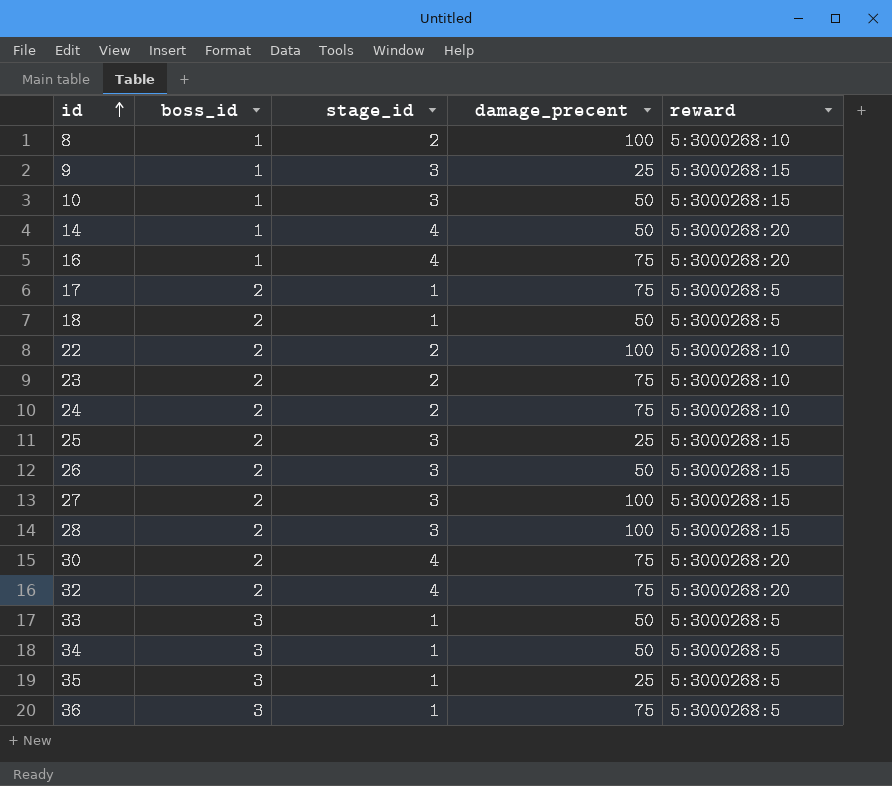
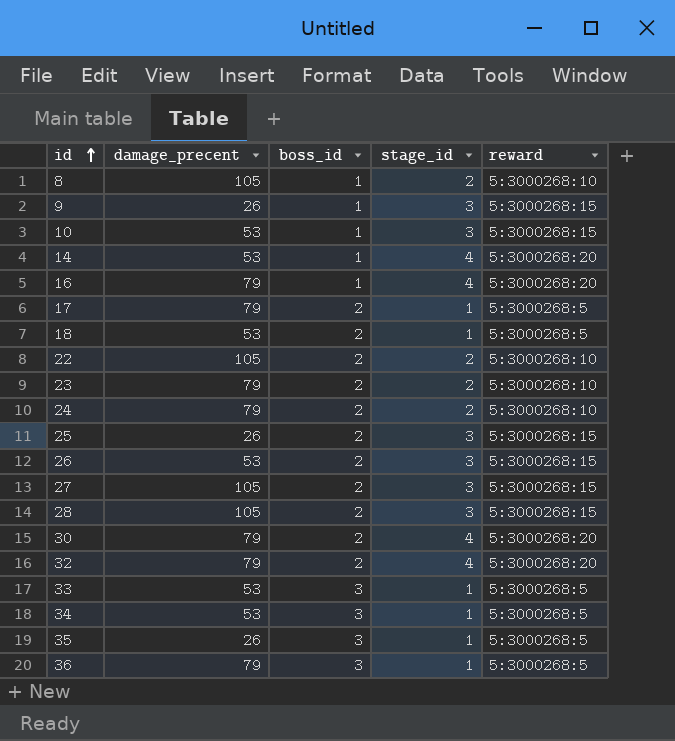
column damage_precent | position: 4 -> 2
8 | damage_precent: 100 -> 105
9 | damage_precent: 25 -> 26
10 | damage_precent: 50 -> 53
14 | damage_precent: 50 -> 53
16 | damage_precent: 75 -> 79
17 | damage_precent: 75 -> 79
18 | damage_precent: 50 -> 53
22 | damage_precent: 100 -> 105
23 | damage_precent: 75 -> 79
24 | damage_precent: 75 -> 79
25 | damage_precent: 25 -> 26
26 | damage_precent: 50 -> 53
27 | damage_precent: 100 -> 105
28 | damage_precent: 100 -> 105
30 | damage_precent: 75 -> 79
32 | damage_precent: 75 -> 79
33 | damage_precent: 50 -> 53
34 | damage_precent: 50 -> 53
35 | damage_precent: 25 -> 26
36 | damage_precent: 75 -> 79

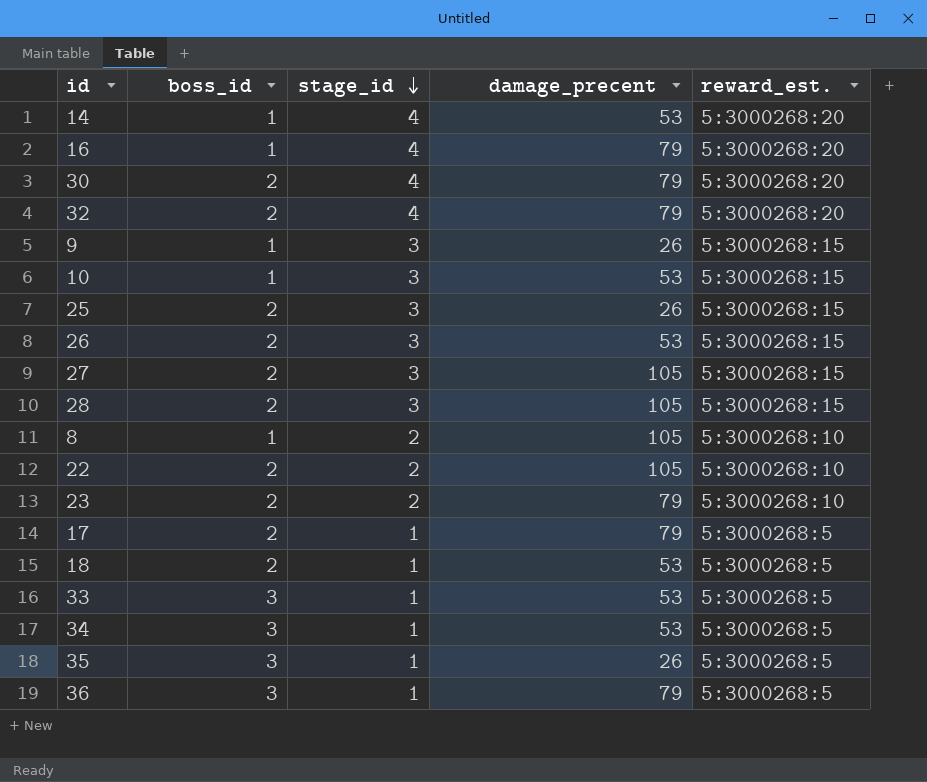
row order: id ascending -> stage_id descending
column damage_precent | position: 2 -> 4
column name: reward -> reward_est.
row 24: 79 | 2 | 2 | 5:3000268:10 -> none

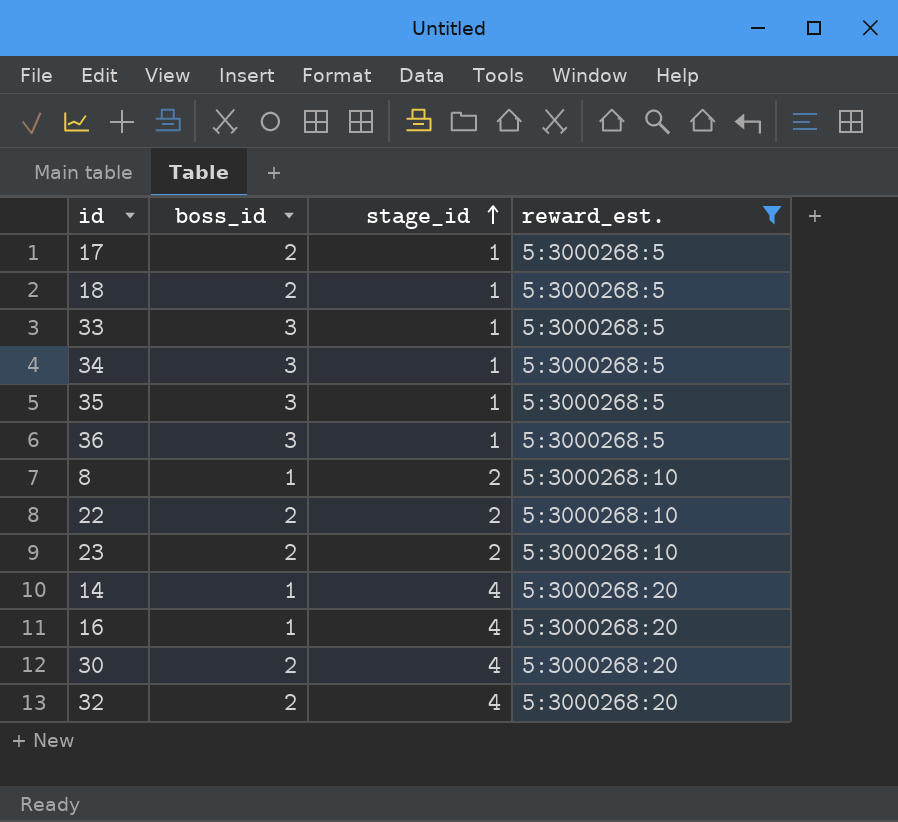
filter: none -> reward_est. != 5:3000268:15
row order: stage_id descending -> stage_id ascending
column damage_precent | position: 4 -> none

